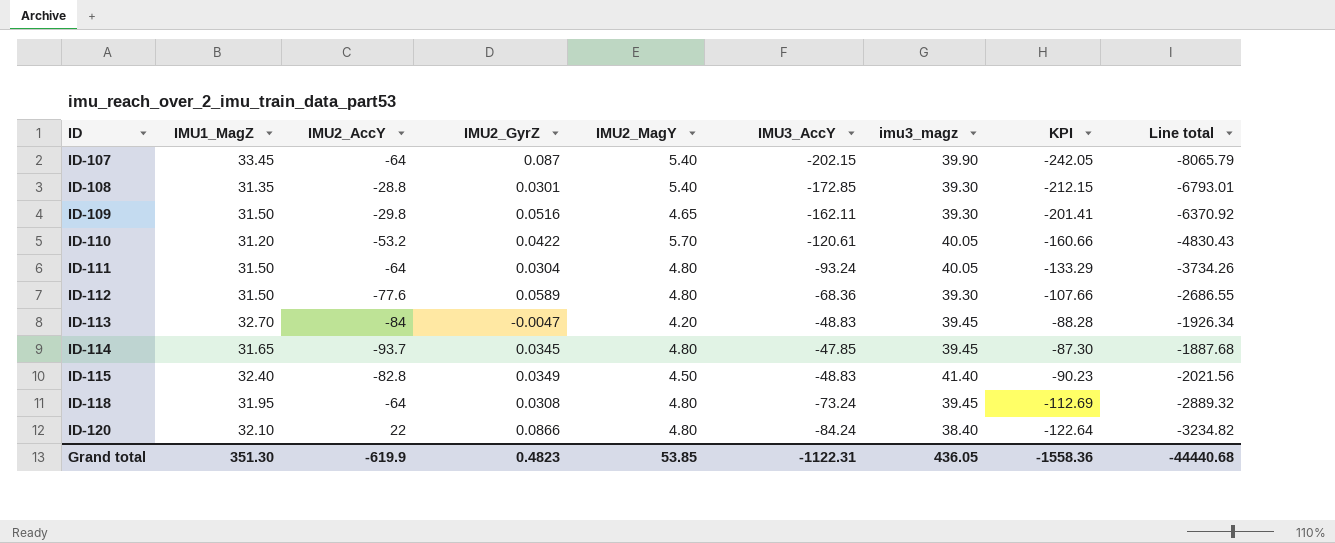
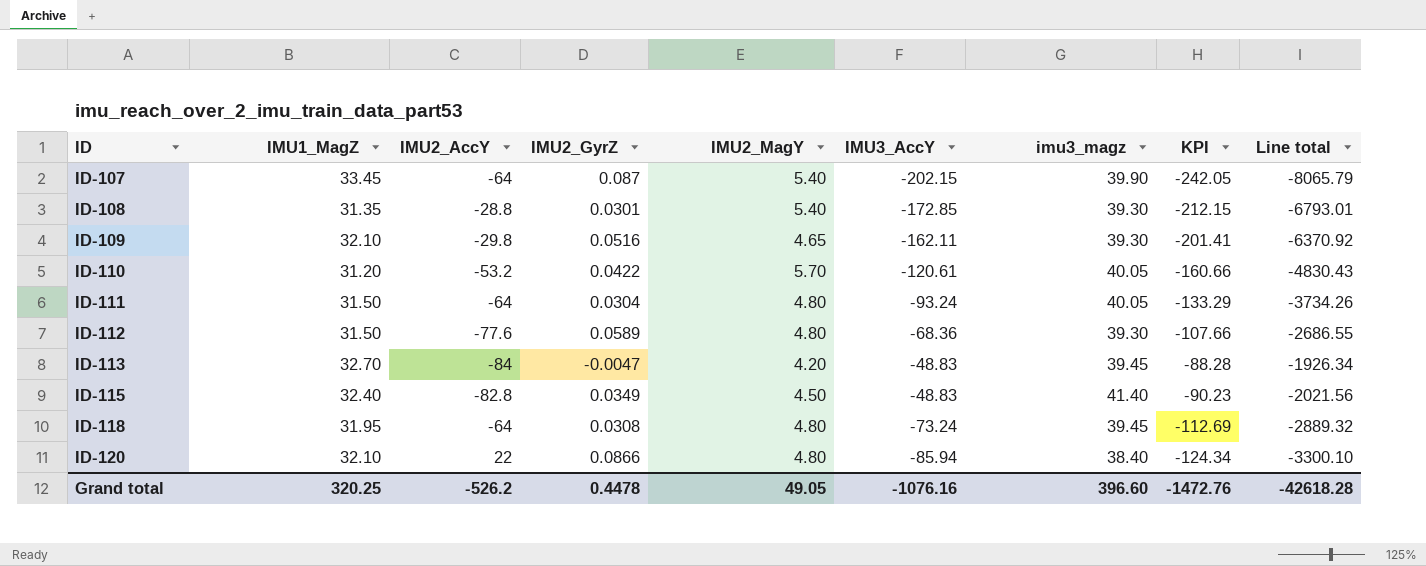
row ID-114: 31.65 | -93.7 | 0.0345 | 4.80 | -47.85 | 39.45 | -87.30 | -1887.68 -> none
ID-109 | IMU1_MagZ: 31.50 -> 32.10
ID-120 | IMU3_AccY: -84.24 -> -85.94
ID-120 | KPI: -122.64 -> -124.34
ID-120 | Line total: -3234.82 -> -3300.10
Grand total | IMU1_MagZ: 351.30 -> 320.25
Grand total | IMU2_AccY: -619.9 -> -526.2
Grand total | IMU2_GyrZ: 0.4823 -> 0.4478
Grand total | IMU2_MagY: 53.85 -> 49.05
Grand total | IMU3_AccY: -1122.31 -> -1076.16
Grand total | imu3_magz: 436.05 -> 396.60
Grand total | KPI: -1558.36 -> -1472.76
Grand total | Line total: -44440.68 -> -42618.28

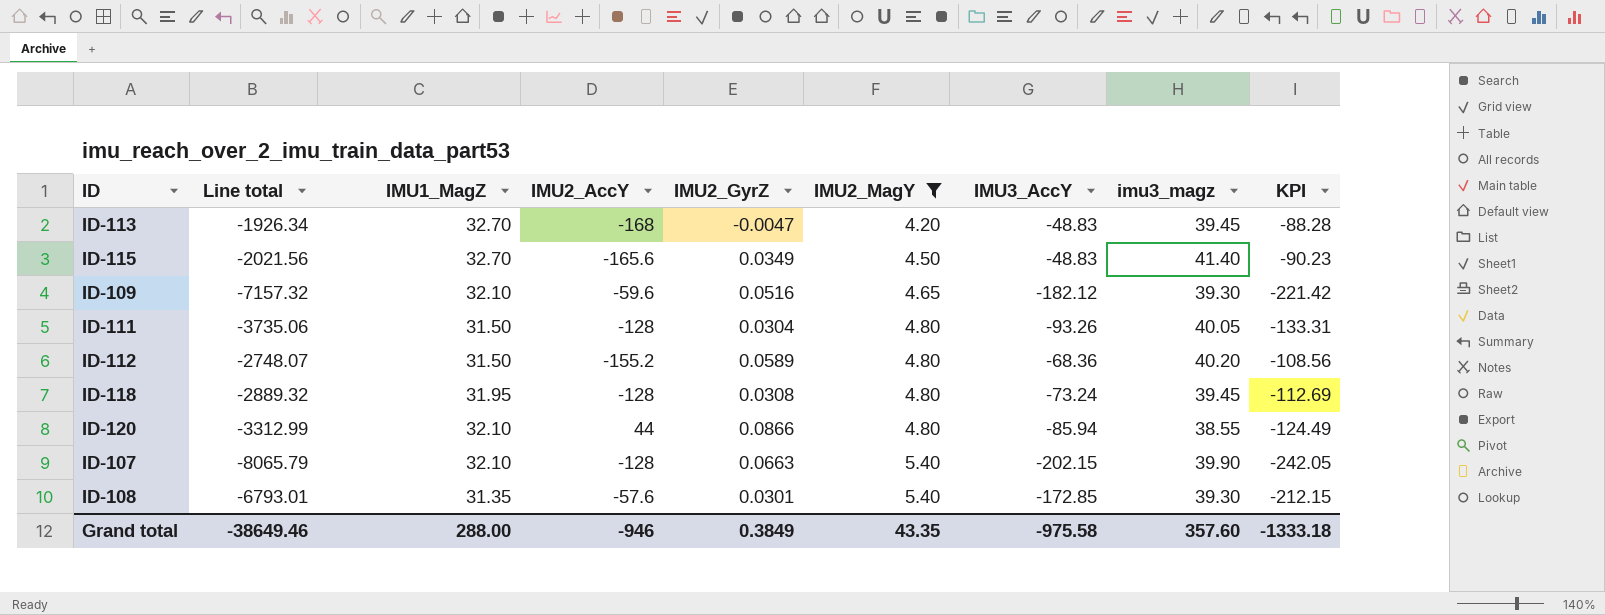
filter: none -> IMU2_MagY != 5.70
row order: ID ascending -> IMU2_MagY ascending
column Line total | position: 9 -> 2
ID-113 | IMU2_AccY: -84 -> -168
ID-115 | IMU1_MagZ: 32.40 -> 32.70
ID-115 | IMU2_AccY: -82.8 -> -165.6
ID-109 | Line total: -6370.92 -> -7157.32
ID-109 | IMU2_AccY: -29.8 -> -59.6
ID-109 | IMU3_AccY: -162.11 -> -182.12
ID-109 | KPI: -201.41 -> -221.42
ID-111 | Line total: -3734.26 -> -3735.06
ID-111 | IMU2_AccY: -64 -> -128
ID-111 | IMU3_AccY: -93.24 -> -93.26
ID-111 | KPI: -133.29 -> -133.31
ID-112 | Line total: -2686.55 -> -2748.07
ID-112 | IMU2_AccY: -77.6 -> -155.2
ID-112 | imu3_magz: 39.30 -> 40.20
ID-112 | KPI: -107.66 -> -108.56
ID-118 | IMU2_AccY: -64 -> -128
ID-120 | Line total: -3300.10 -> -3312.99
ID-120 | IMU2_AccY: 22 -> 44
ID-120 | imu3_magz: 38.40 -> 38.55
ID-120 | KPI: -124.34 -> -124.49
ID-107 | IMU1_MagZ: 33.45 -> 32.10
ID-107 | IMU2_AccY: -64 -> -128
ID-107 | IMU2_GyrZ: 0.087 -> 0.0663
ID-108 | IMU2_AccY: -28.8 -> -57.6
Grand total | Line total: -42618.28 -> -38649.46
Grand total | IMU1_MagZ: 320.25 -> 288.00
Grand total | IMU2_AccY: -526.2 -> -946
Grand total | IMU2_GyrZ: 0.4478 -> 0.3849
Grand total | IMU2_MagY: 49.05 -> 43.35
Grand total | IMU3_AccY: -1076.16 -> -975.58
Grand total | imu3_magz: 396.60 -> 357.60
Grand total | KPI: -1472.76 -> -1333.18

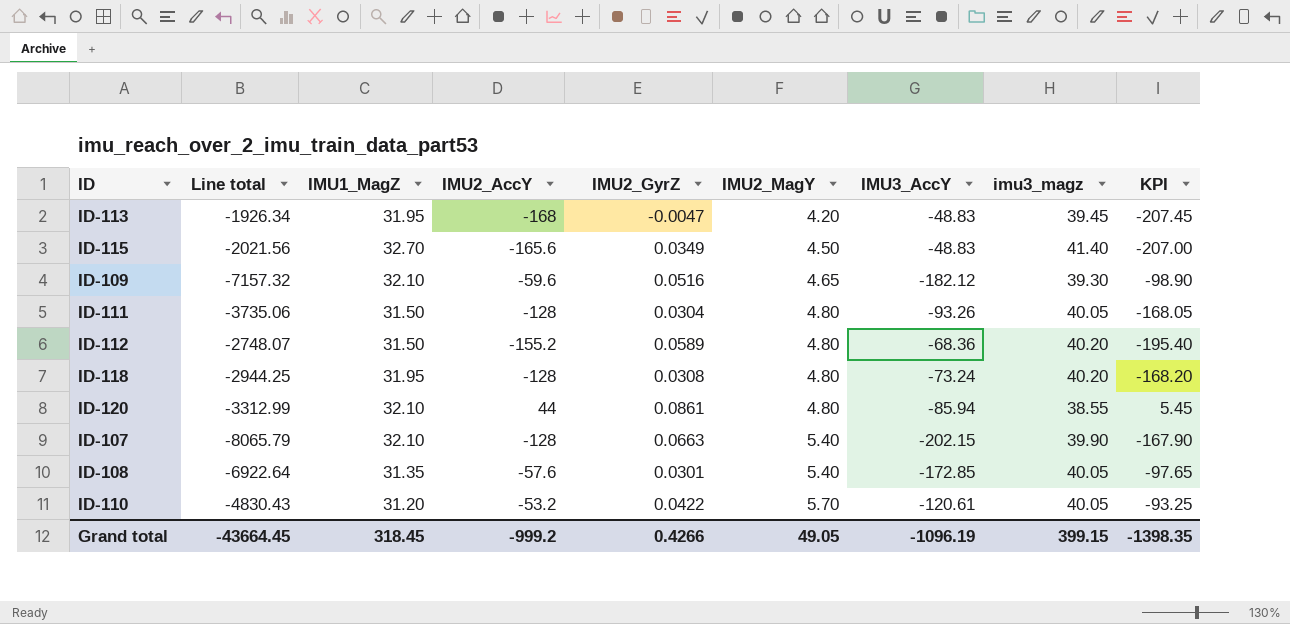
filter: IMU2_MagY != 5.70 -> none
column KPI | formula: [IMU3_AccY] - [imu3_magz] -> [IMU2_AccY] - [imu3_magz]
ID-113 | IMU1_MagZ: 32.70 -> 31.95
ID-118 | Line total: -2889.32 -> -2944.25
ID-118 | imu3_magz: 39.45 -> 40.20
ID-120 | IMU2_GyrZ: 0.0866 -> 0.0861
ID-108 | Line total: -6793.01 -> -6922.64
ID-108 | imu3_magz: 39.30 -> 40.05
Grand total | Line total: -38649.46 -> -43664.45
Grand total | IMU1_MagZ: 288.00 -> 318.45
Grand total | IMU2_AccY: -946 -> -999.2
Grand total | IMU2_GyrZ: 0.3849 -> 0.4266
Grand total | IMU2_MagY: 43.35 -> 49.05
Grand total | IMU3_AccY: -975.58 -> -1096.19
Grand total | imu3_magz: 357.60 -> 399.15
Grand total | KPI: -1333.18 -> -1398.35

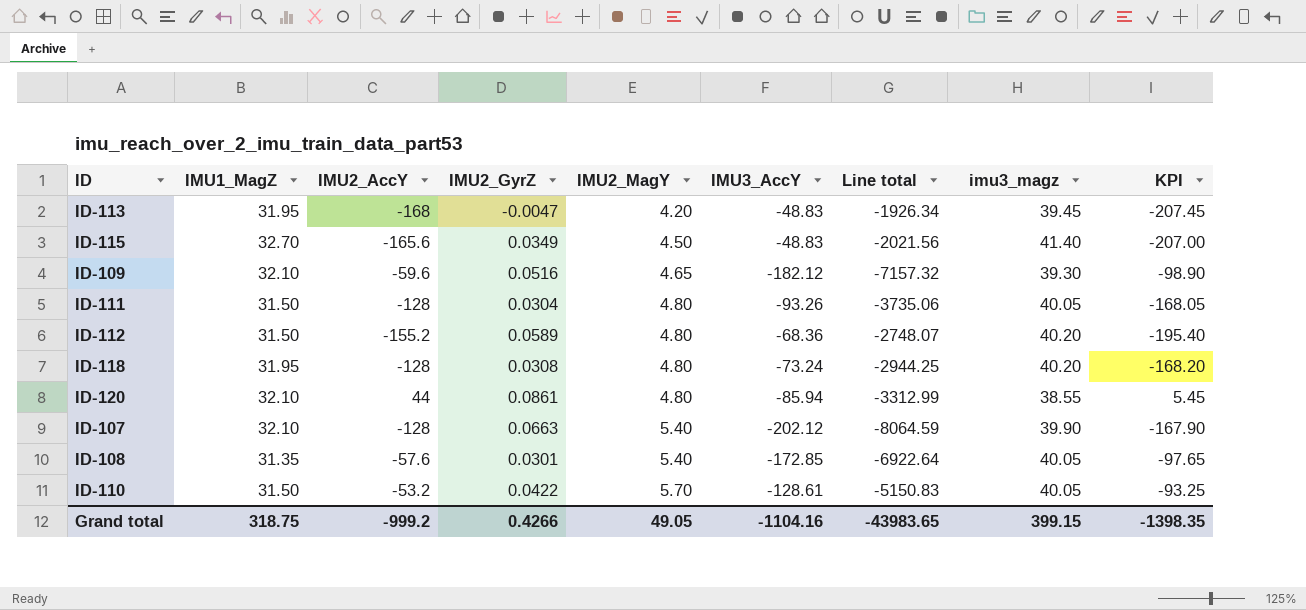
column Line total | position: 2 -> 7
ID-107 | IMU3_AccY: -202.15 -> -202.12
ID-107 | Line total: -8065.79 -> -8064.59
ID-110 | IMU1_MagZ: 31.20 -> 31.50
ID-110 | IMU3_AccY: -120.61 -> -128.61
ID-110 | Line total: -4830.43 -> -5150.83
Grand total | IMU1_MagZ: 318.45 -> 318.75
Grand total | IMU3_AccY: -1096.19 -> -1104.16
Grand total | Line total: -43664.45 -> -43983.65

